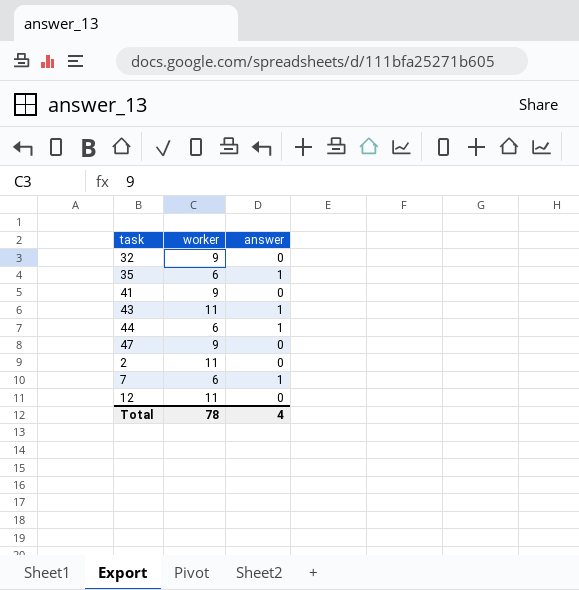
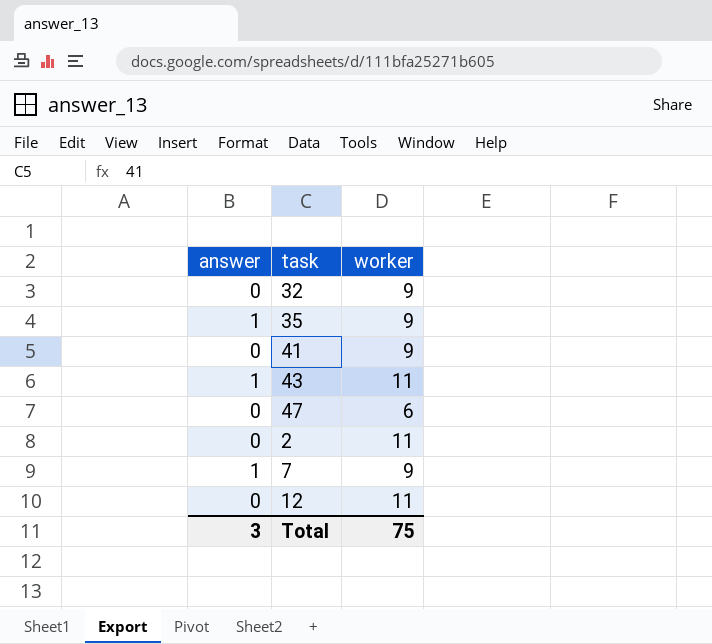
column answer | position: 3 -> 1
row 44: 6 | 1 -> none
35 | worker: 6 -> 9
47 | worker: 9 -> 6
7 | worker: 6 -> 9
Total | answer: 4 -> 3
Total | worker: 78 -> 75

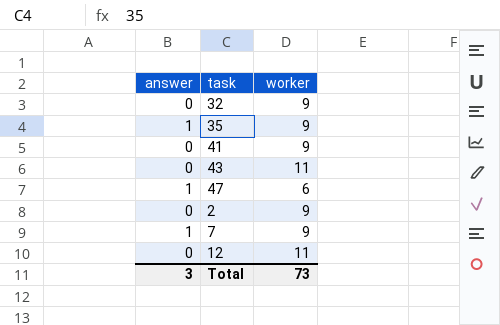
43 | answer: 1 -> 0
47 | answer: 0 -> 1
2 | worker: 11 -> 9
Total | worker: 75 -> 73

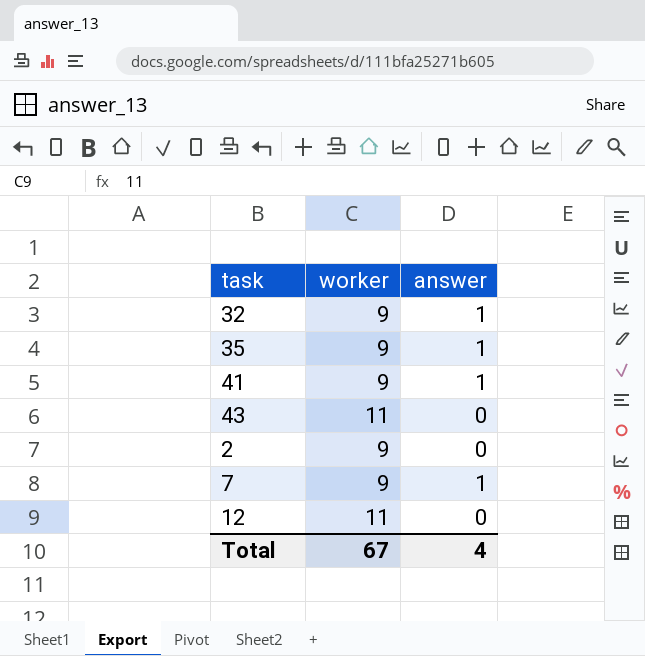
column answer | position: 1 -> 3
row 47: 1 | 6 -> none
32 | answer: 0 -> 1
41 | answer: 0 -> 1
Total | worker: 73 -> 67
Total | answer: 3 -> 4

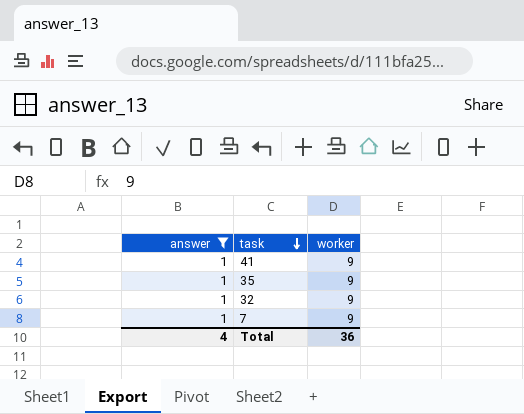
filter: none -> answer = 1
row order: none -> task descending
column answer | position: 3 -> 1
Total | worker: 67 -> 36

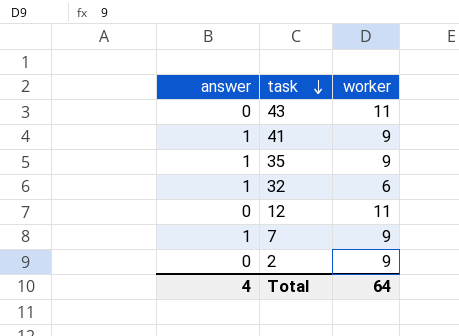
filter: answer = 1 -> none
32 | worker: 9 -> 6
Total | worker: 36 -> 64

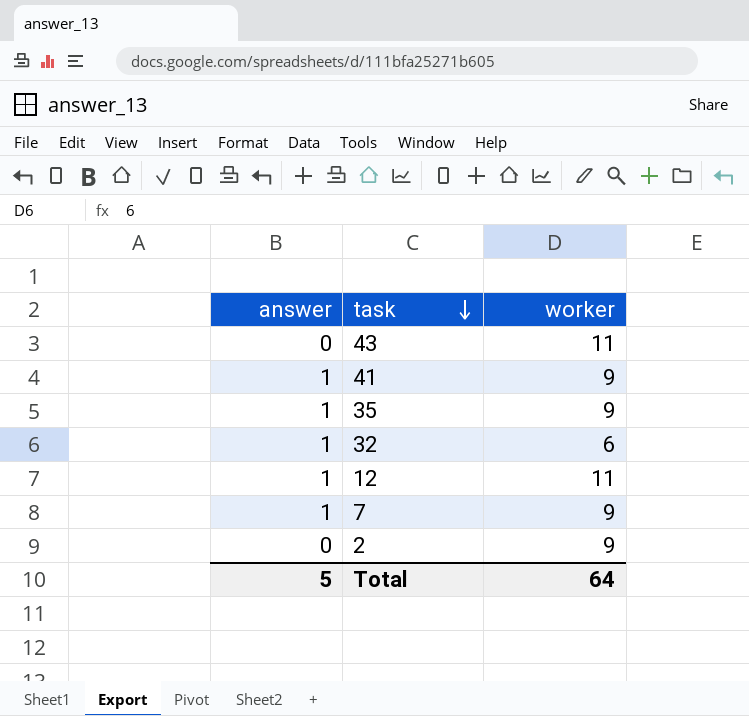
12 | answer: 0 -> 1
Total | answer: 4 -> 5

